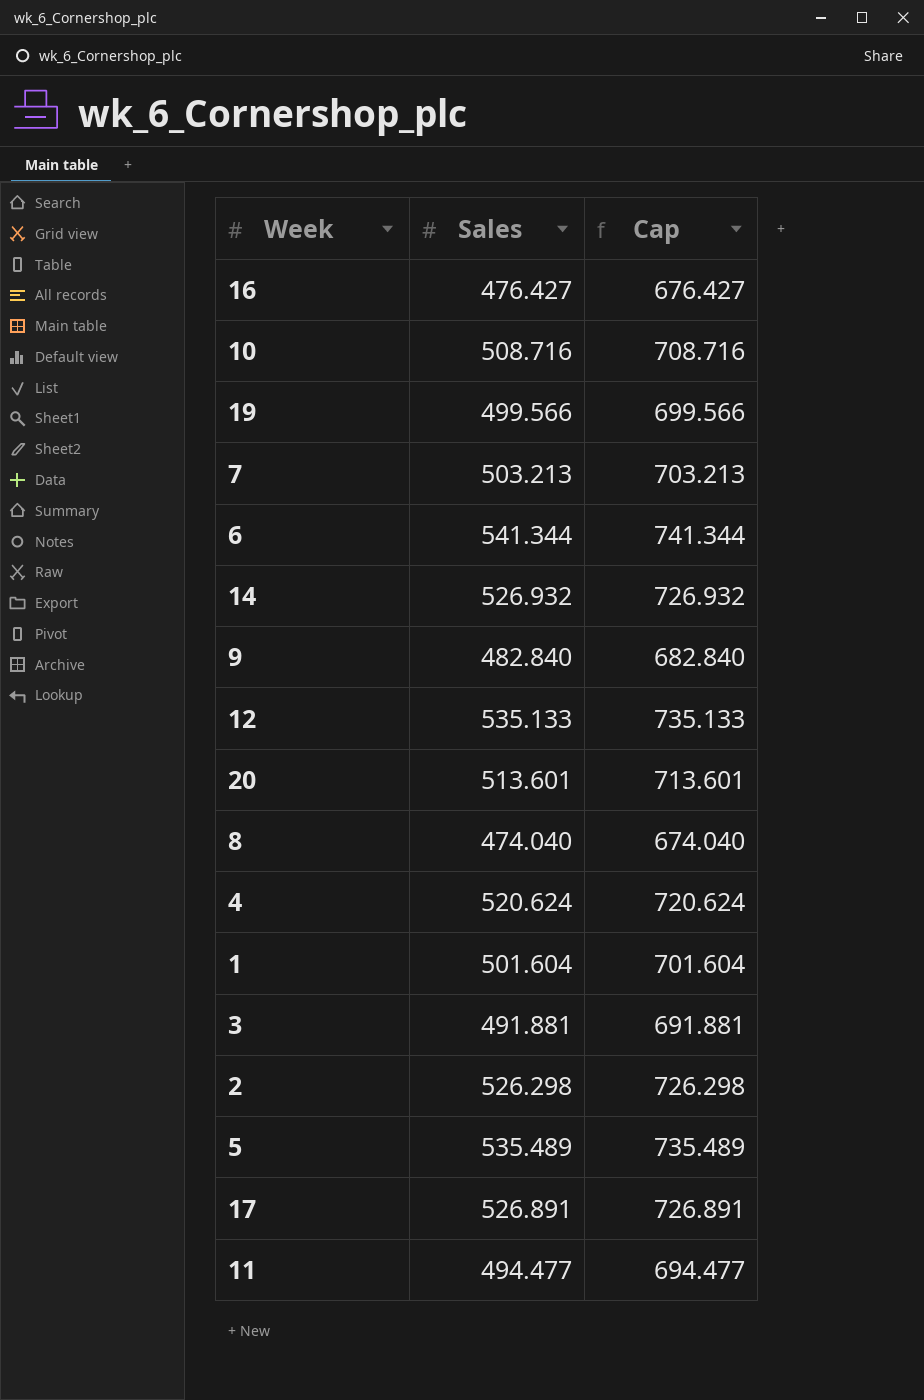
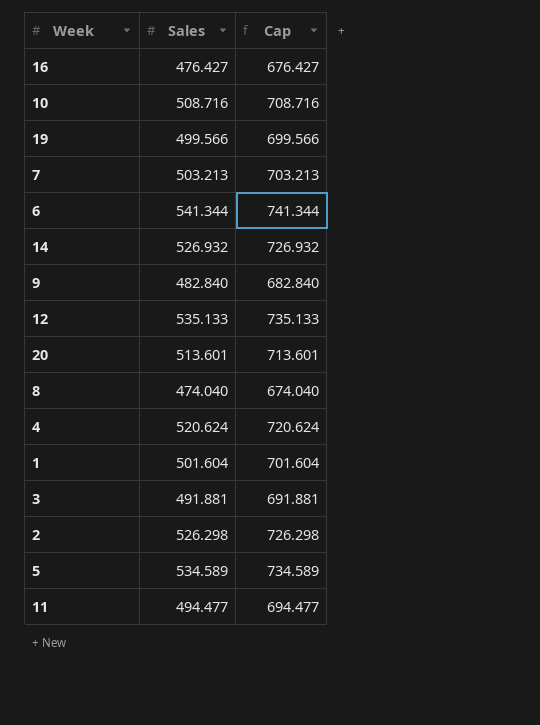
row 17: 526.891 | 726.891 -> none
5 | Sales: 535.489 -> 534.589
5 | Cap: 735.489 -> 734.589

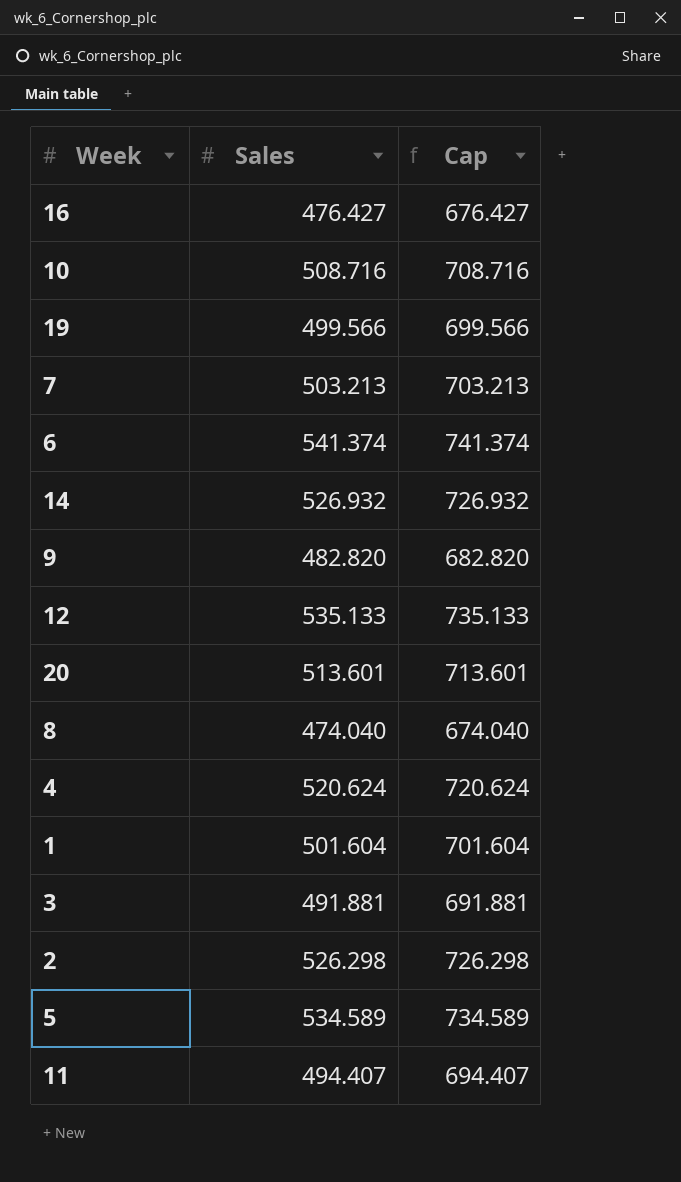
6 | Sales: 541.344 -> 541.374
6 | Cap: 741.344 -> 741.374
9 | Sales: 482.840 -> 482.820
9 | Cap: 682.840 -> 682.820
11 | Sales: 494.477 -> 494.407
11 | Cap: 694.477 -> 694.407

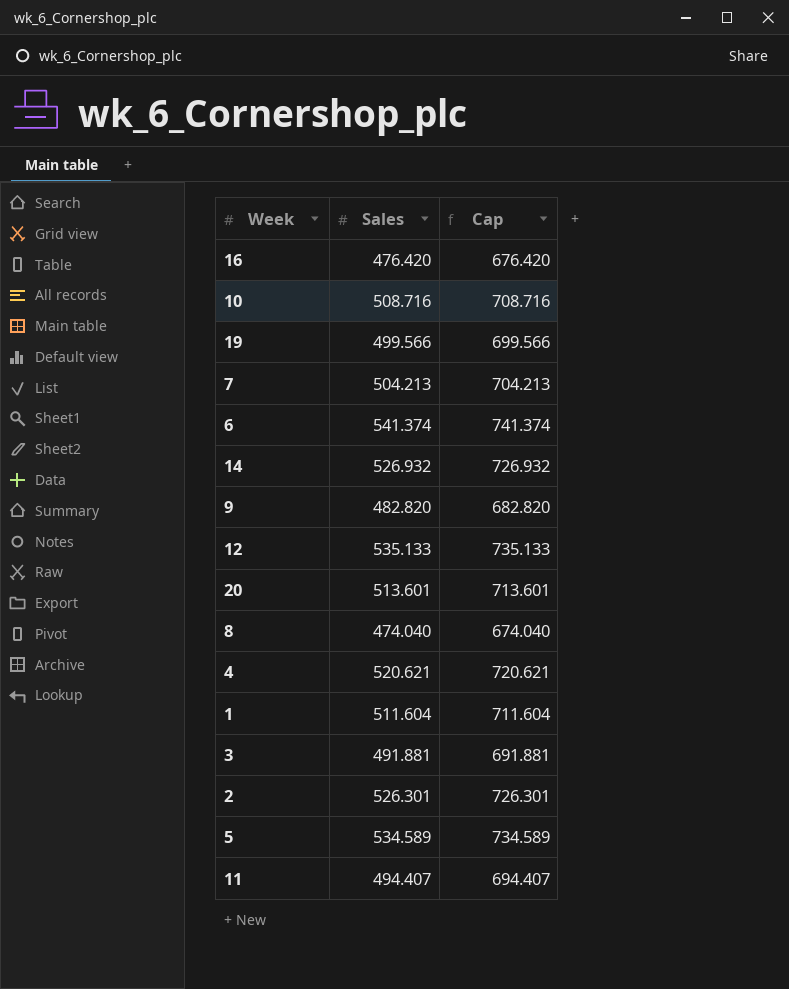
16 | Sales: 476.427 -> 476.420
16 | Cap: 676.427 -> 676.420
7 | Sales: 503.213 -> 504.213
7 | Cap: 703.213 -> 704.213
4 | Sales: 520.624 -> 520.621
4 | Cap: 720.624 -> 720.621
1 | Sales: 501.604 -> 511.604
1 | Cap: 701.604 -> 711.604
2 | Sales: 526.298 -> 526.301
2 | Cap: 726.298 -> 726.301

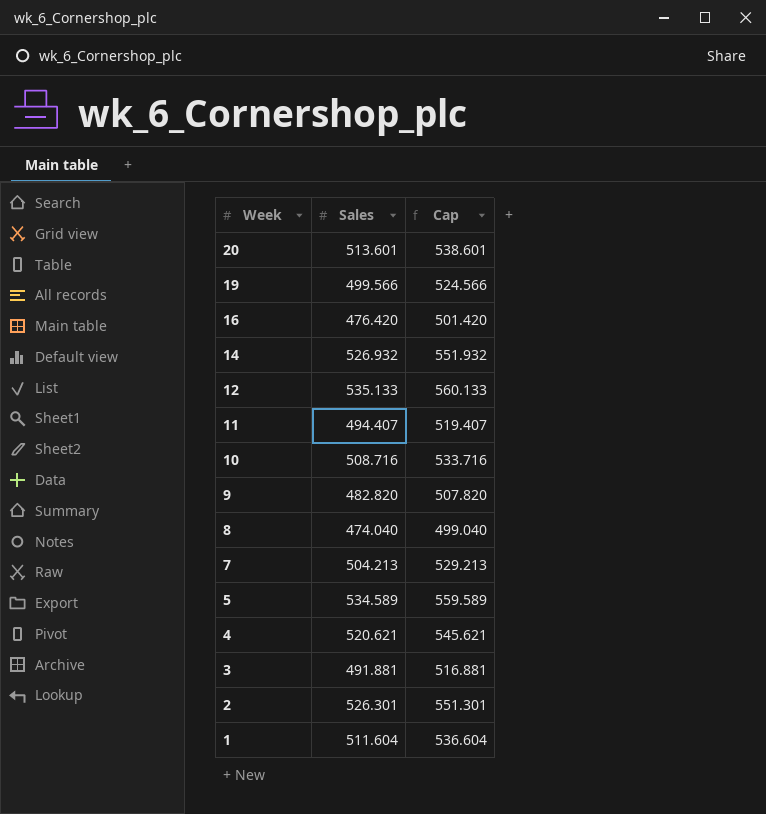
row order: none -> Week descending
column Cap | formula: [Sales] + 200 -> [Sales] + 25
row 6: 541.374 | 741.374 -> none

